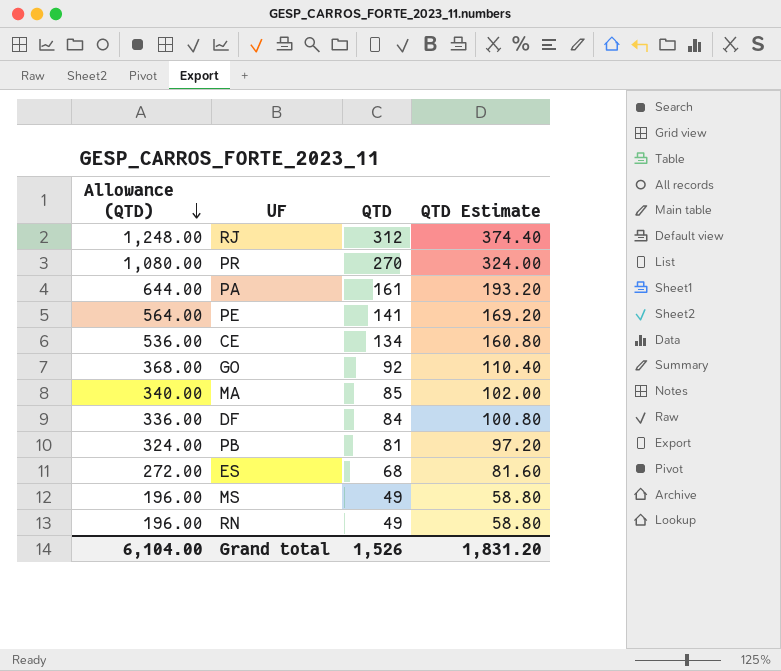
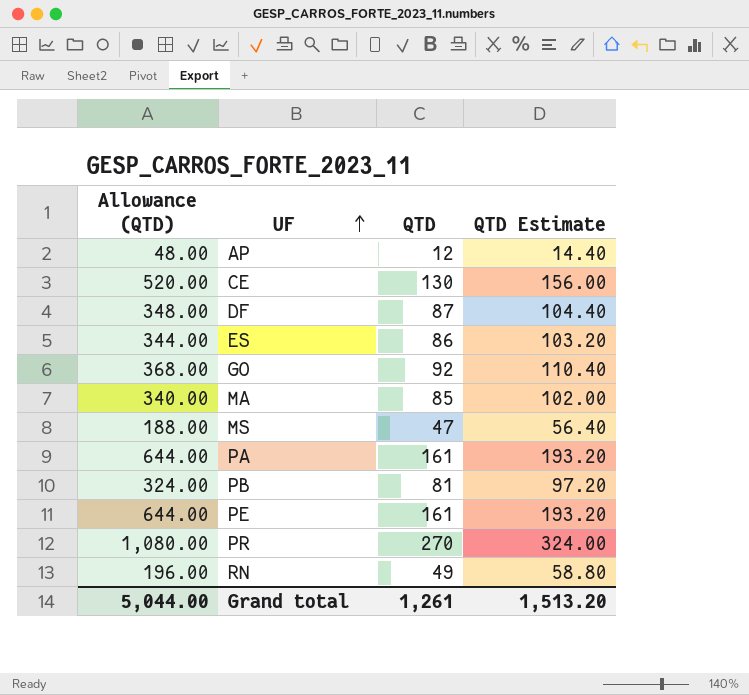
row order: Allowance (QTD) descending -> UF ascending
row RJ: 1,248.00 | 312 | 374.40 -> none
row AP: none -> 48.00 | 12 | 14.40
CE | Allowance (QTD): 536.00 -> 520.00
CE | QTD: 134 -> 130
CE | QTD Estimate: 160.80 -> 156.00
DF | Allowance (QTD): 336.00 -> 348.00
DF | QTD: 84 -> 87
DF | QTD Estimate: 100.80 -> 104.40
ES | Allowance (QTD): 272.00 -> 344.00
ES | QTD: 68 -> 86
ES | QTD Estimate: 81.60 -> 103.20
MS | Allowance (QTD): 196.00 -> 188.00
MS | QTD: 49 -> 47
MS | QTD Estimate: 58.80 -> 56.40
PE | Allowance (QTD): 564.00 -> 644.00
PE | QTD: 141 -> 161
PE | QTD Estimate: 169.20 -> 193.20
Grand total | Allowance (QTD): 6,104.00 -> 5,044.00
Grand total | QTD: 1,526 -> 1,261
Grand total | QTD Estimate: 1,831.20 -> 1,513.20

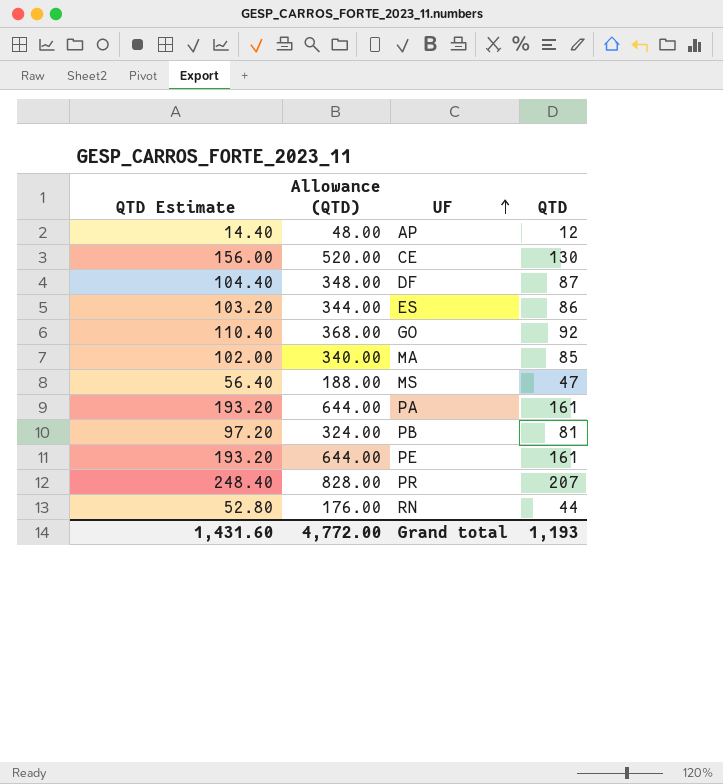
column QTD Estimate | position: 4 -> 1
PR | QTD Estimate: 324.00 -> 248.40
PR | Allowance (QTD): 1,080.00 -> 828.00
PR | QTD: 270 -> 207
RN | QTD Estimate: 58.80 -> 52.80
RN | Allowance (QTD): 196.00 -> 176.00
RN | QTD: 49 -> 44
Grand total | QTD Estimate: 1,513.20 -> 1,431.60
Grand total | Allowance (QTD): 5,044.00 -> 4,772.00
Grand total | QTD: 1,261 -> 1,193

